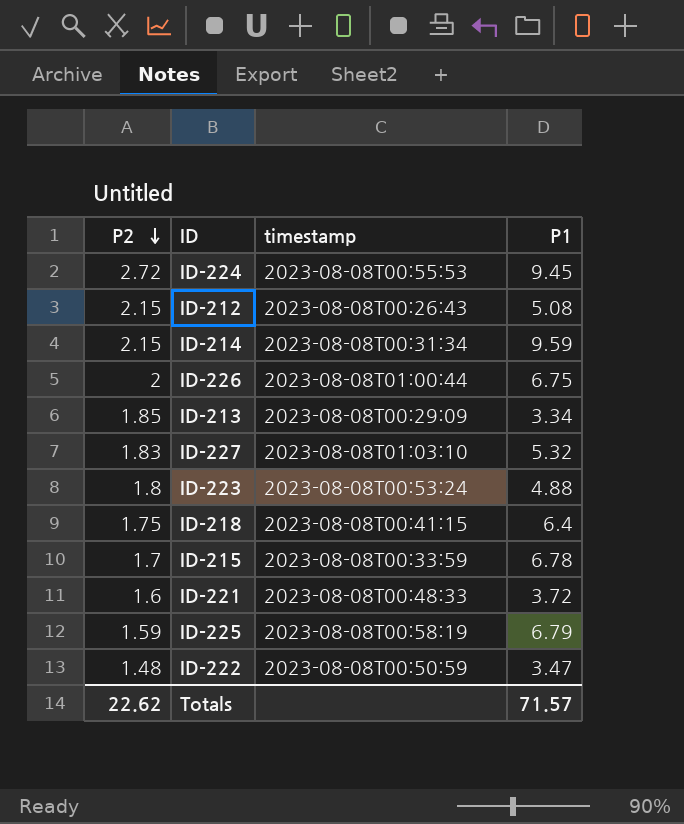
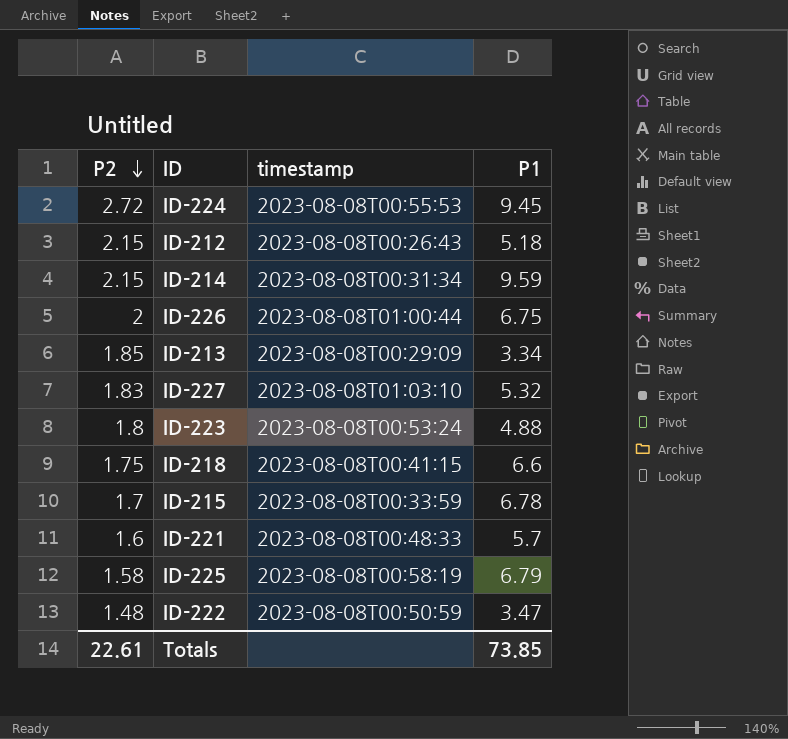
ID-212 | P1: 5.08 -> 5.18
ID-218 | P1: 6.4 -> 6.6
ID-221 | P1: 3.72 -> 5.7
ID-225 | P2: 1.59 -> 1.58
Totals | P2: 22.62 -> 22.61
Totals | P1: 71.57 -> 73.85

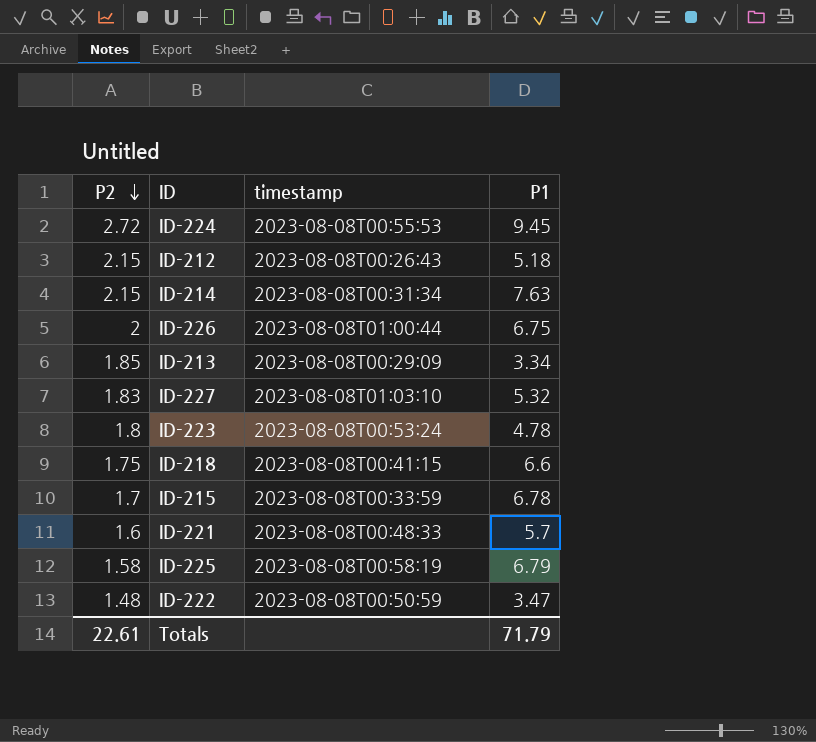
ID-214 | P1: 9.59 -> 7.63
ID-223 | P1: 4.88 -> 4.78
Totals | P1: 73.85 -> 71.79

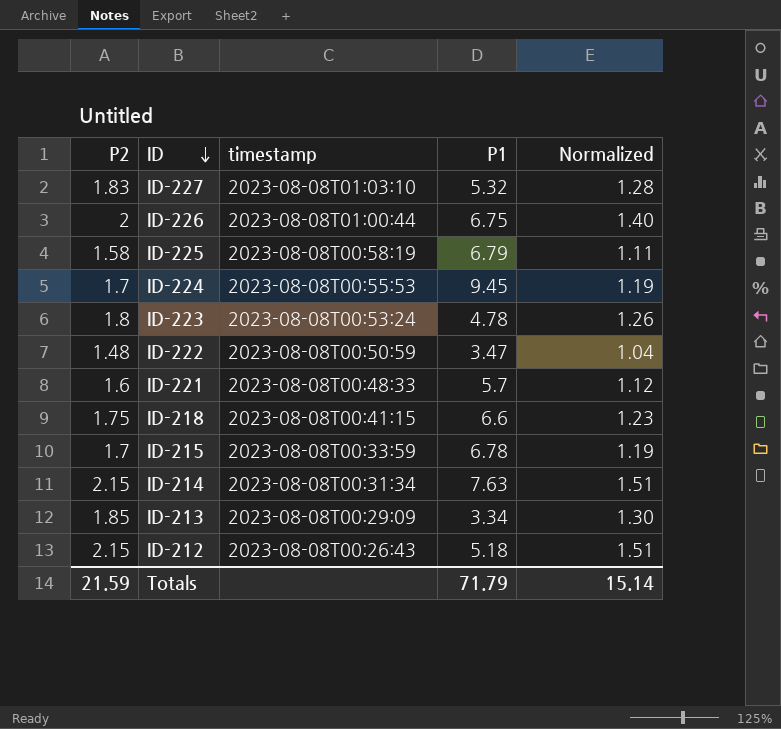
row order: P2 descending -> ID descending
column Normalized | formula: none -> [P2] * 0.7
ID-224 | P2: 2.72 -> 1.7
Totals | P2: 22.61 -> 21.59

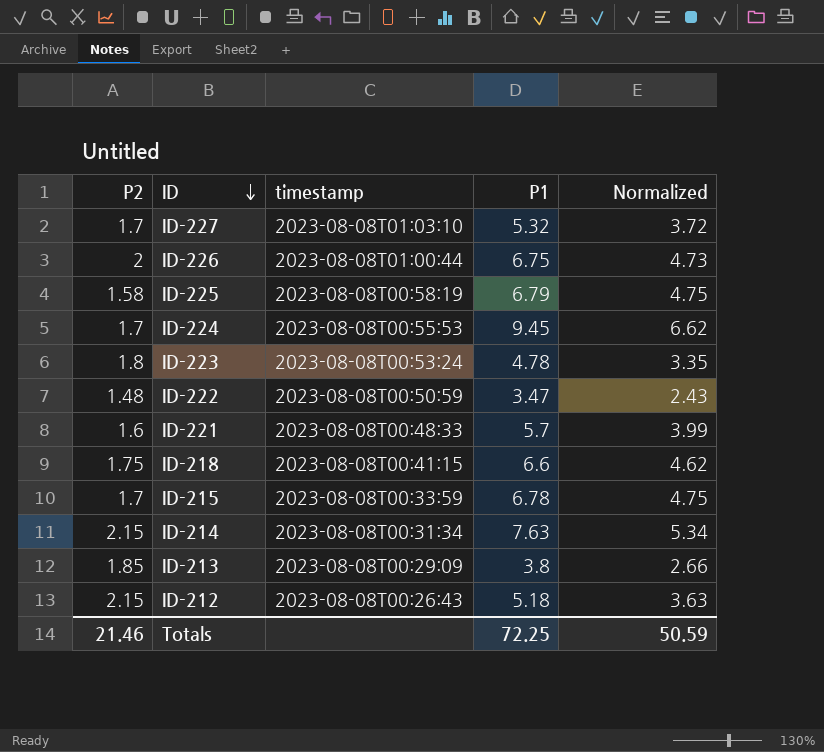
column Normalized | formula: [P2] * 0.7 -> [P1] * 0.7
ID-227 | P2: 1.83 -> 1.7
ID-213 | P1: 3.34 -> 3.8
Totals | P2: 21.59 -> 21.46
Totals | P1: 71.79 -> 72.25
Totals | Normalized: 15.14 -> 50.59

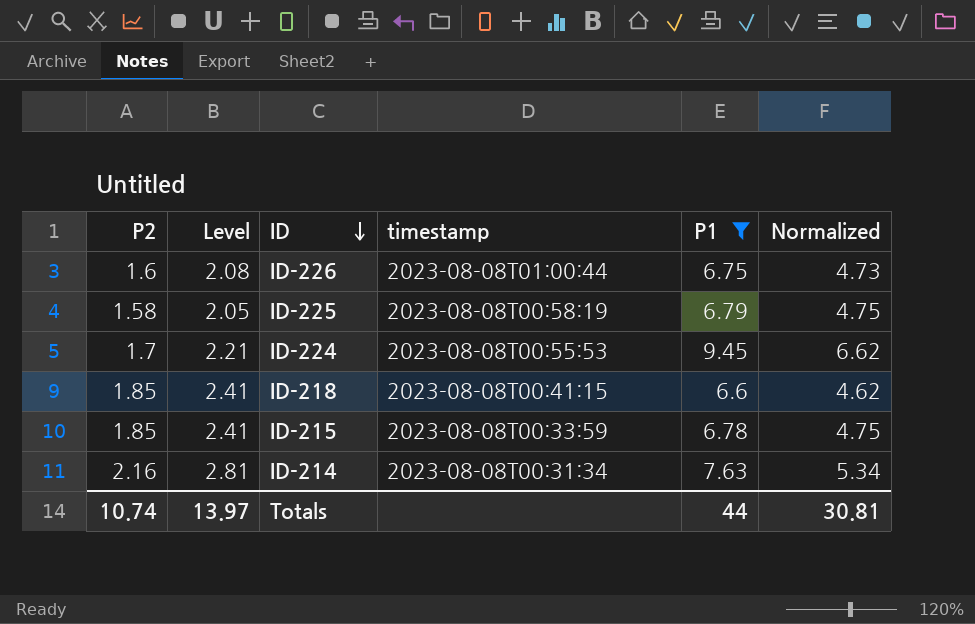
filter: none -> P1 >= 6.6
column Level | formula: none -> [P2] * 1.3
ID-226 | P2: 2 -> 1.6
ID-218 | P2: 1.75 -> 1.85
ID-215 | P2: 1.7 -> 1.85
ID-214 | P2: 2.15 -> 2.16
Totals | P2: 21.46 -> 10.74
Totals | P1: 72.25 -> 44
Totals | Normalized: 50.59 -> 30.81

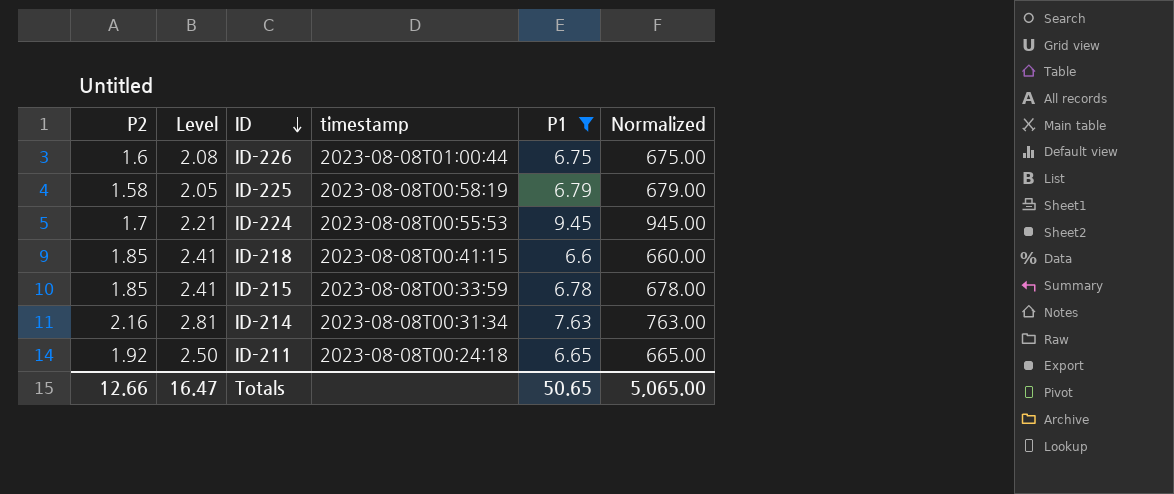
column Normalized | formula: [P1] * 0.7 -> [P1] * 100
row ID-211: none -> 1.92 | 2.50 | 2023-08-08T00:24:18 | 6.65 | 665.00
Totals | P2: 10.74 -> 12.66
Totals | Level: 13.97 -> 16.47
Totals | P1: 44 -> 50.65
Totals | Normalized: 30.81 -> 5,065.00

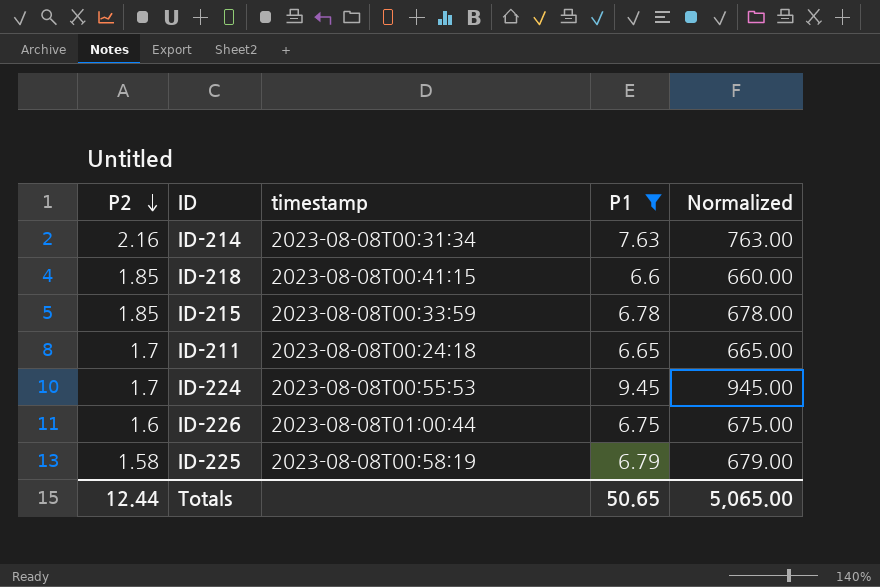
row order: ID descending -> P2 descending
column Level | formula: [P2] * 1.3 -> none
ID-211 | P2: 1.92 -> 1.7
Totals | P2: 12.66 -> 12.44

